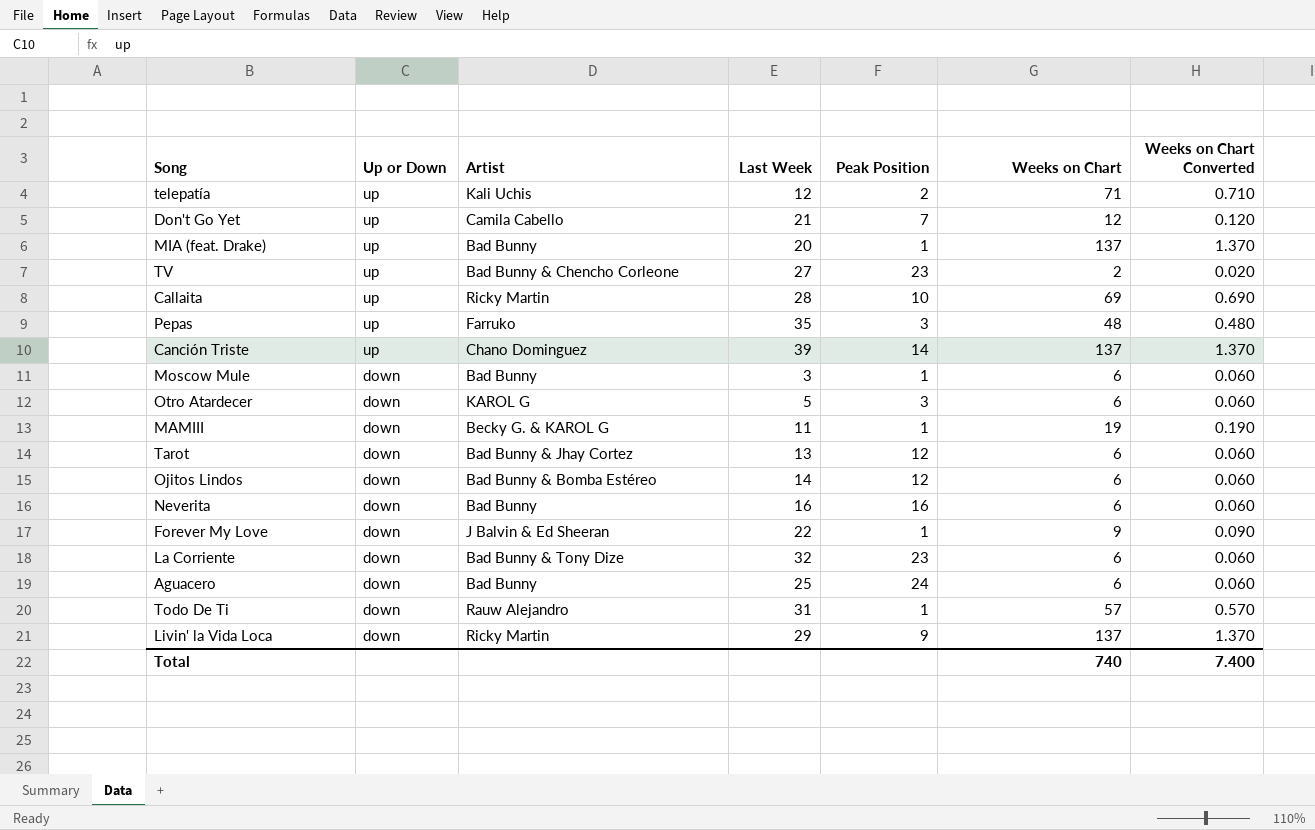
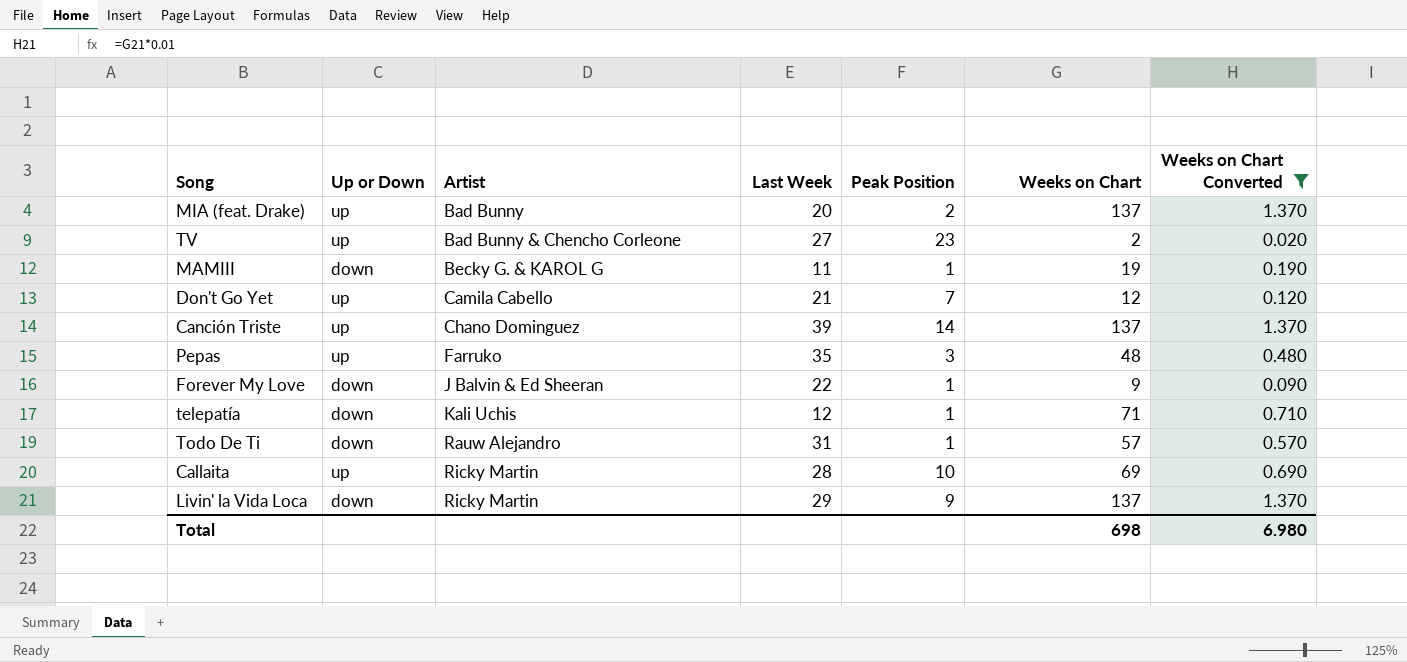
filter: none -> Weeks on Chart Converted != 0.060
row order: Up or Down descending -> Artist ascending
MIA (feat. Drake) | Peak Position: 1 -> 2
telepatía | Up or Down: up -> down
telepatía | Peak Position: 2 -> 1
Total | Weeks on Chart: 740 -> 698
Total | Weeks on Chart Converted: 7.400 -> 6.980

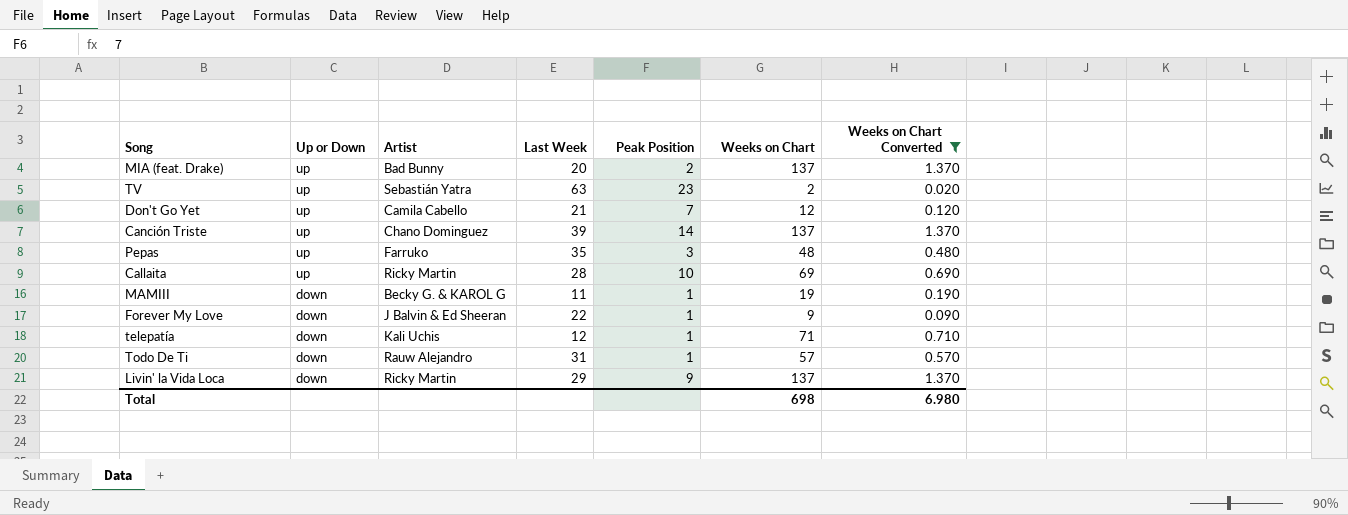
row order: Artist ascending -> Up or Down descending
TV | Artist: Bad Bunny & Chencho Corleone -> Sebastián Yatra
TV | Last Week: 27 -> 63

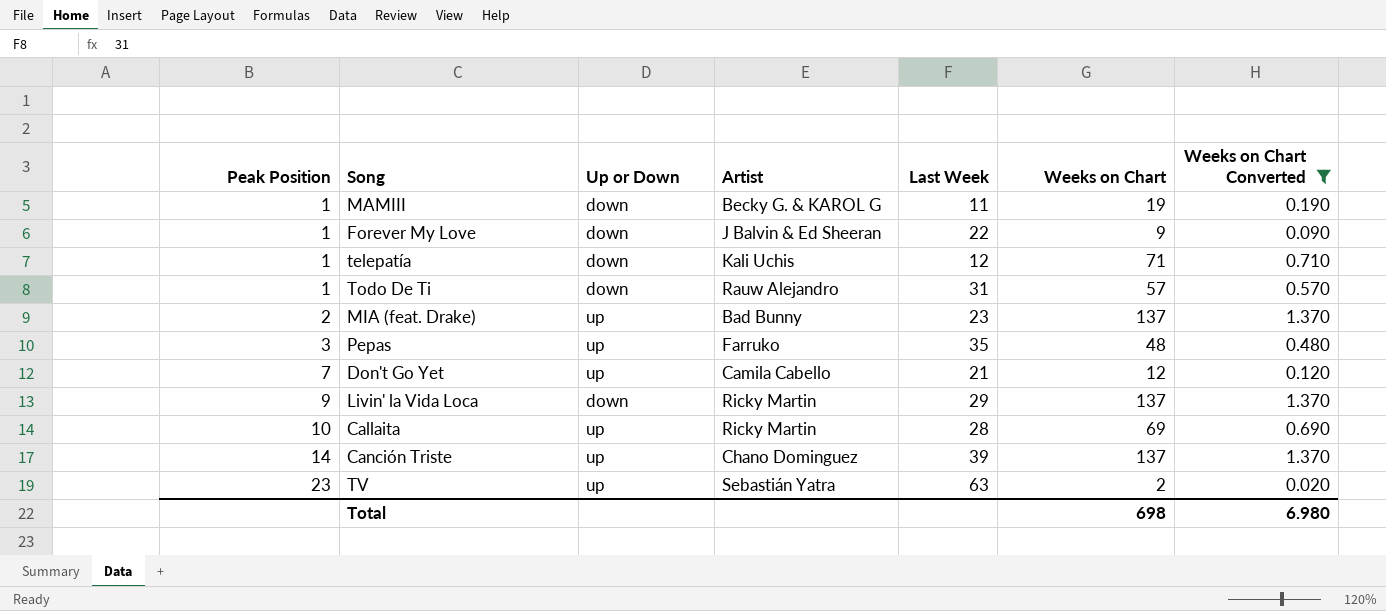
row order: Up or Down descending -> Peak Position ascending
column Peak Position | position: 5 -> 1
MIA (feat. Drake) | Last Week: 20 -> 23

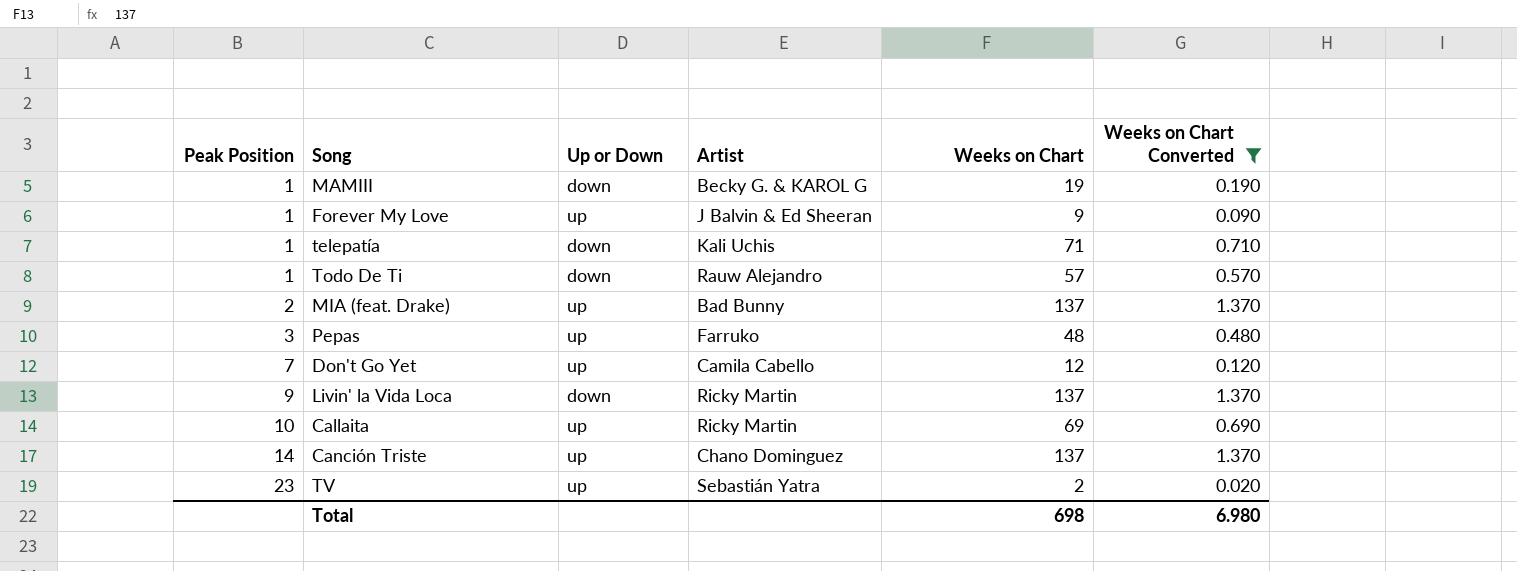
column Last Week | position: 5 -> none
Forever My Love | Up or Down: down -> up

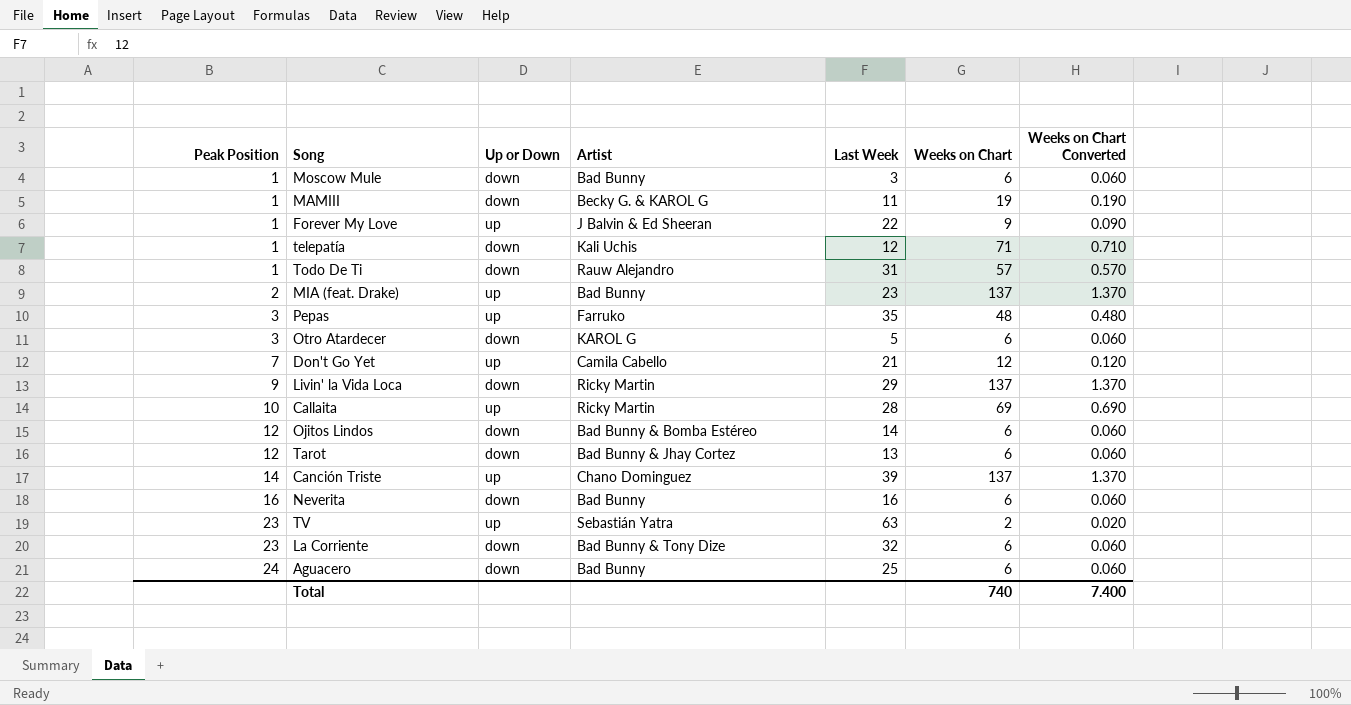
filter: Weeks on Chart Converted != 0.060 -> none
column Last Week | position: none -> 5
Total | Weeks on Chart: 698 -> 740
Total | Weeks on Chart Converted: 6.980 -> 7.400

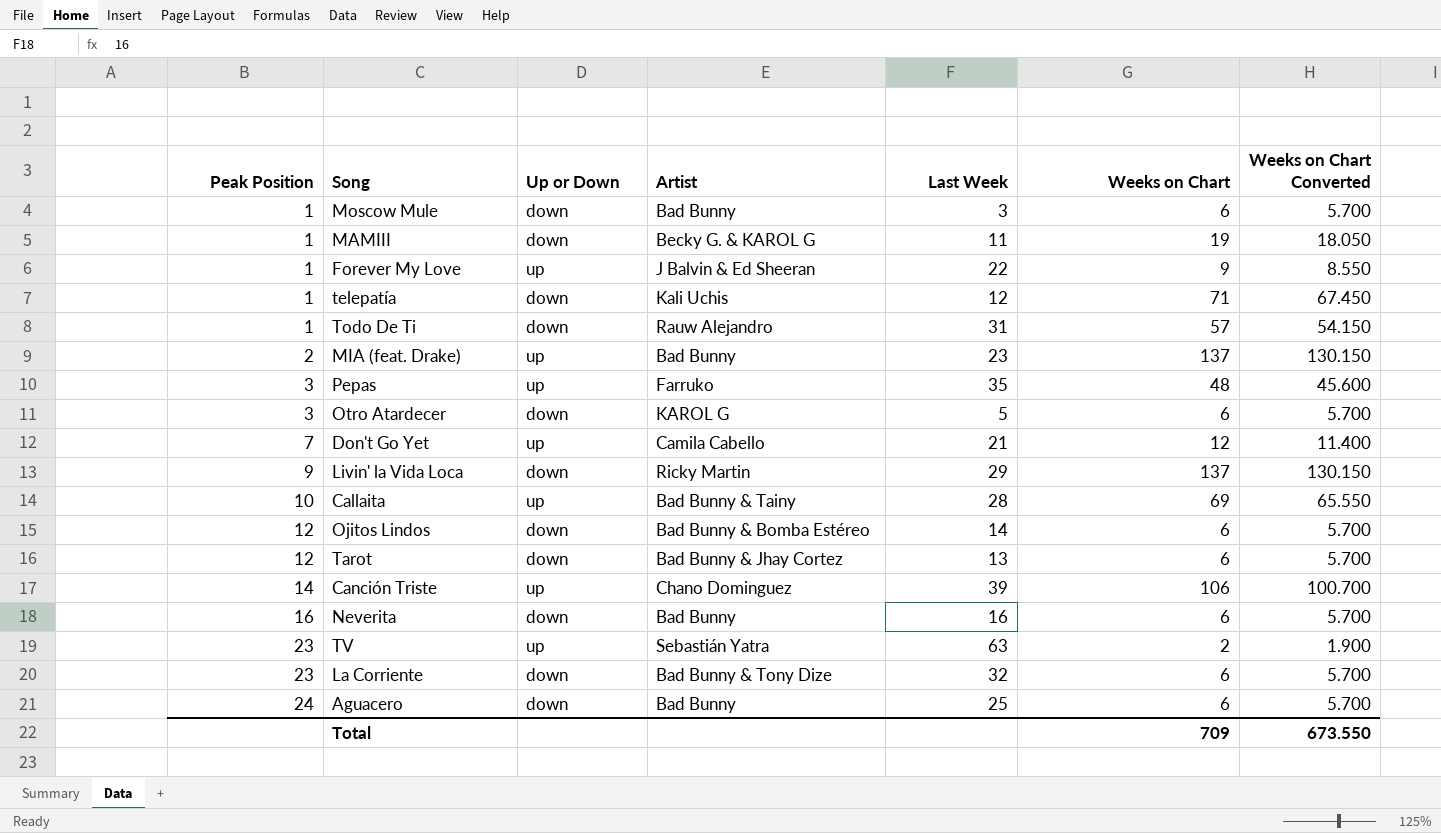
column Weeks on Chart Converted | formula: [Weeks on Chart] * 0.01 -> [Weeks on Chart] * 0.95
Callaita | Artist: Ricky Martin -> Bad Bunny & Tainy
Canción Triste | Weeks on Chart: 137 -> 106
Total | Weeks on Chart: 740 -> 709
Total | Weeks on Chart Converted: 7.400 -> 673.550

